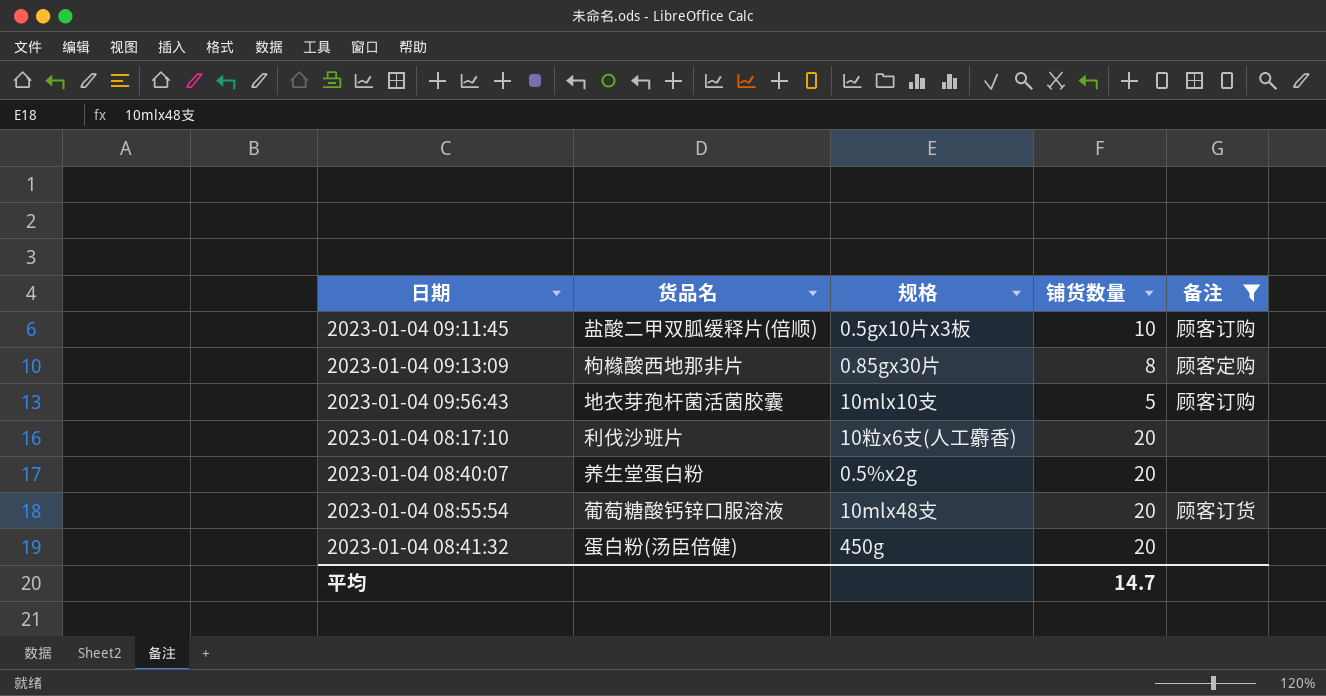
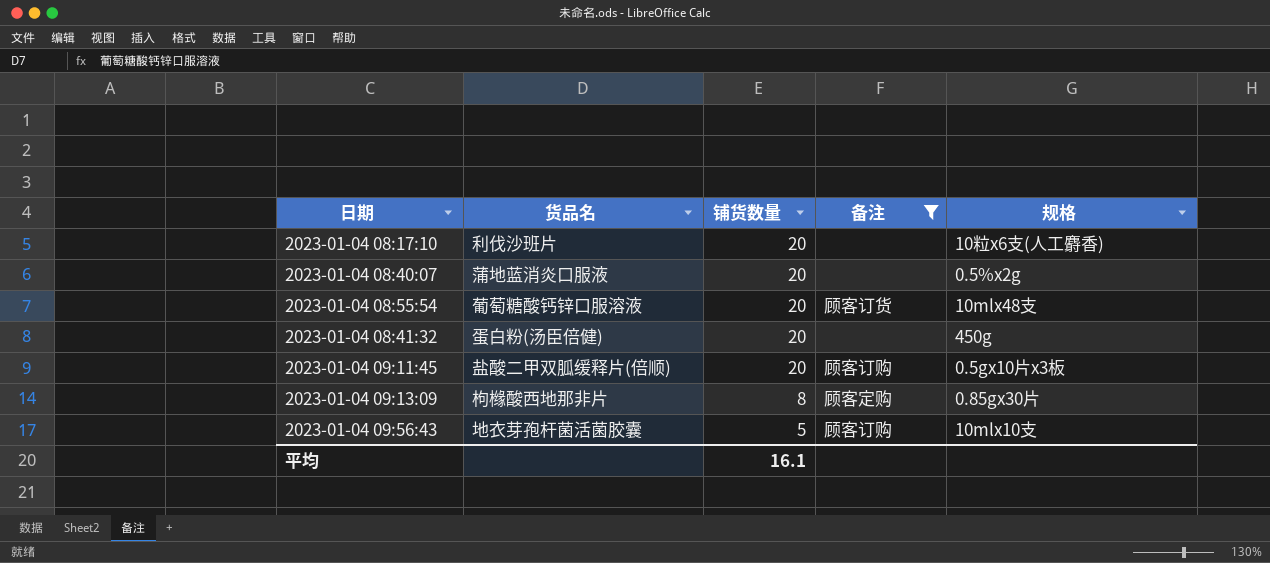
row order: none -> 铺货数量 descending
column 规格 | position: 3 -> 5
2023-01-04 08:40:07 | 货品名: 养生堂蛋白粉 -> 蒲地蓝消炎口服液
2023-01-04 09:11:45 | 铺货数量: 10 -> 20
平均 | 铺货数量: 14.7 -> 16.1

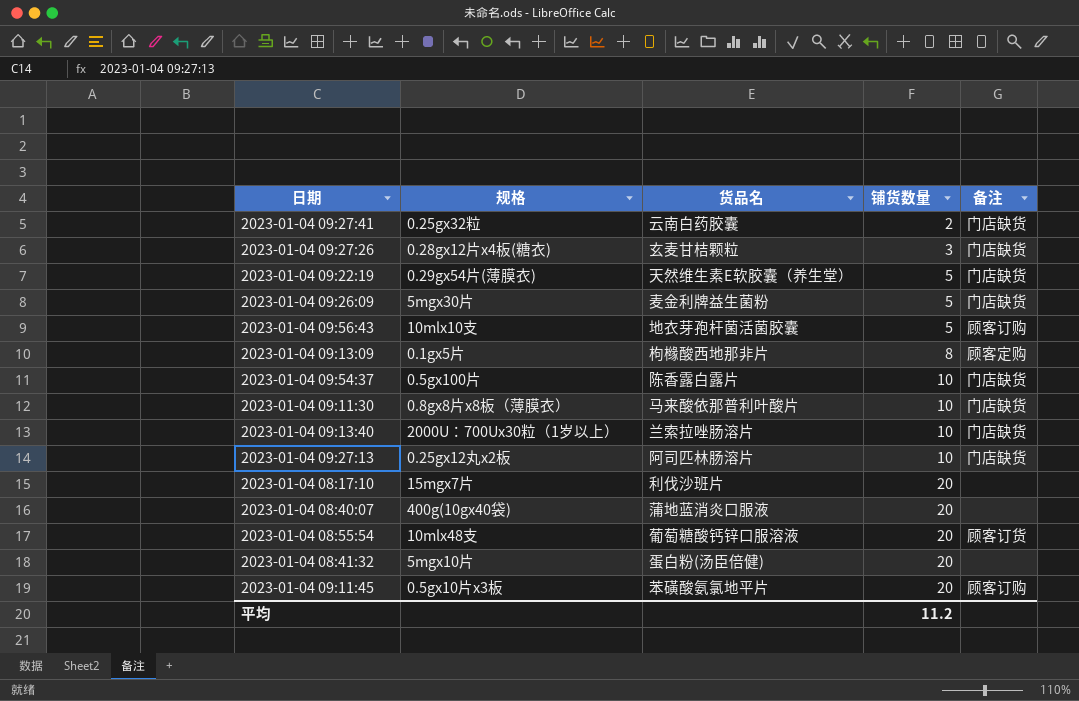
filter: 备注 != 门店缺货 -> none
row order: 铺货数量 descending -> 铺货数量 ascending
column 规格 | position: 5 -> 2
2023-01-04 09:13:09 | 规格: 0.85gx30片 -> 0.1gx5片
2023-01-04 08:17:10 | 规格: 10粒x6支(人工麝香) -> 15mgx7片
2023-01-04 08:40:07 | 规格: 0.5%x2g -> 400g(10gx40袋)
2023-01-04 08:41:32 | 规格: 450g -> 5mgx10片
2023-01-04 09:11:45 | 货品名: 盐酸二甲双胍缓释片(倍顺) -> 苯磺酸氨氯地平片
平均 | 铺货数量: 16.1 -> 11.2

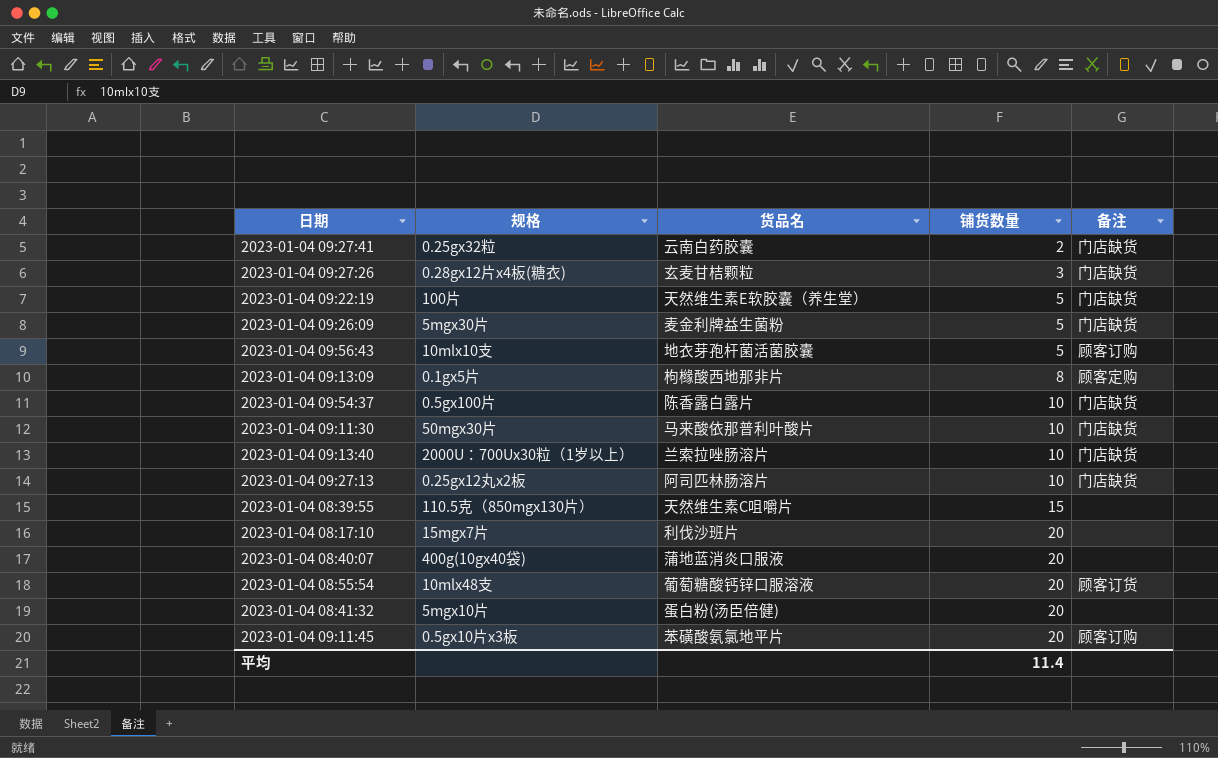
2023-01-04 09:22:19 | 规格: 0.29gx54片(薄膜衣) -> 100片
2023-01-04 09:11:30 | 规格: 0.8gx8片x8板（薄膜衣） -> 50mgx30片
row 2023-01-04 08:39:55: none -> 110.5克（850mgx130片） | 天然维生素C咀嚼片 | 15 | none
平均 | 铺货数量: 11.2 -> 11.4

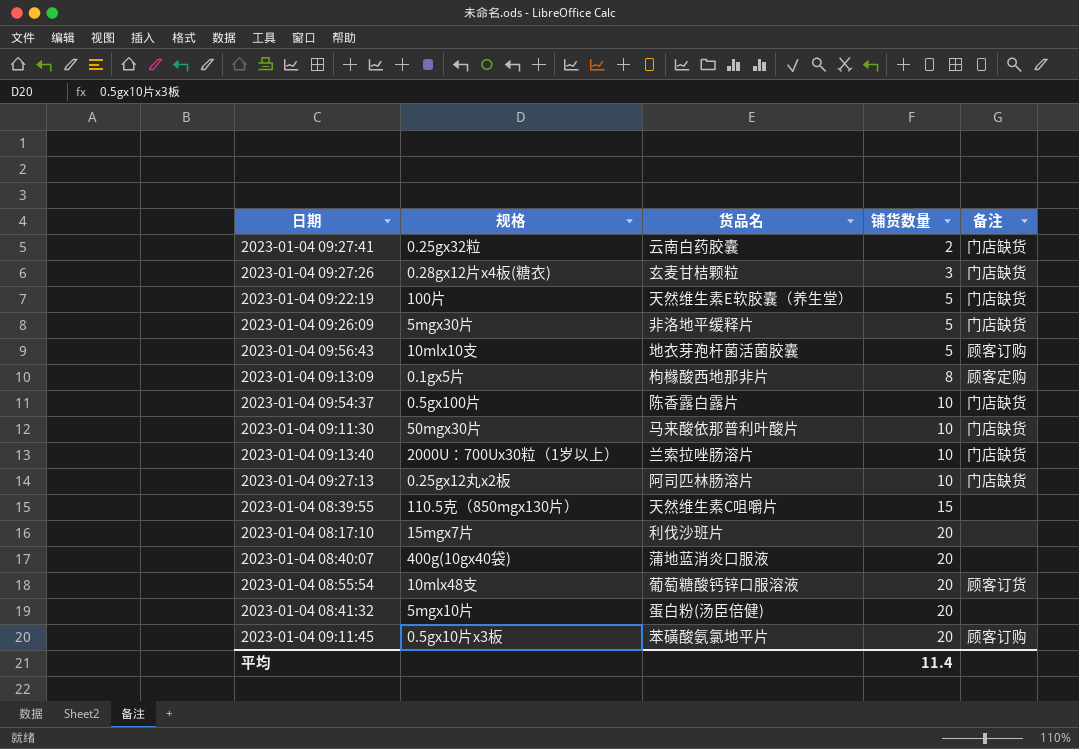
2023-01-04 09:26:09 | 货品名: 麦金利牌益生菌粉 -> 非洛地平缓释片

